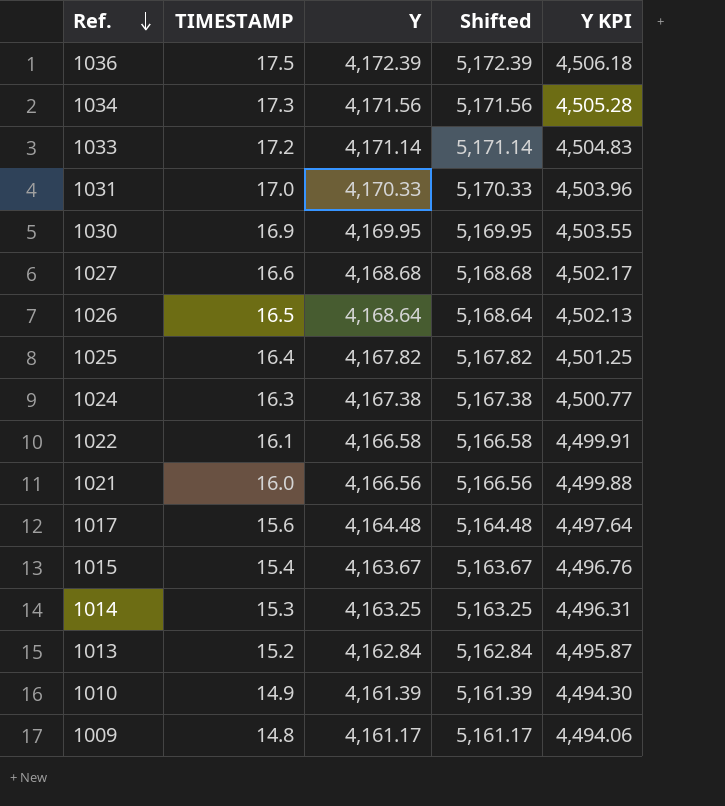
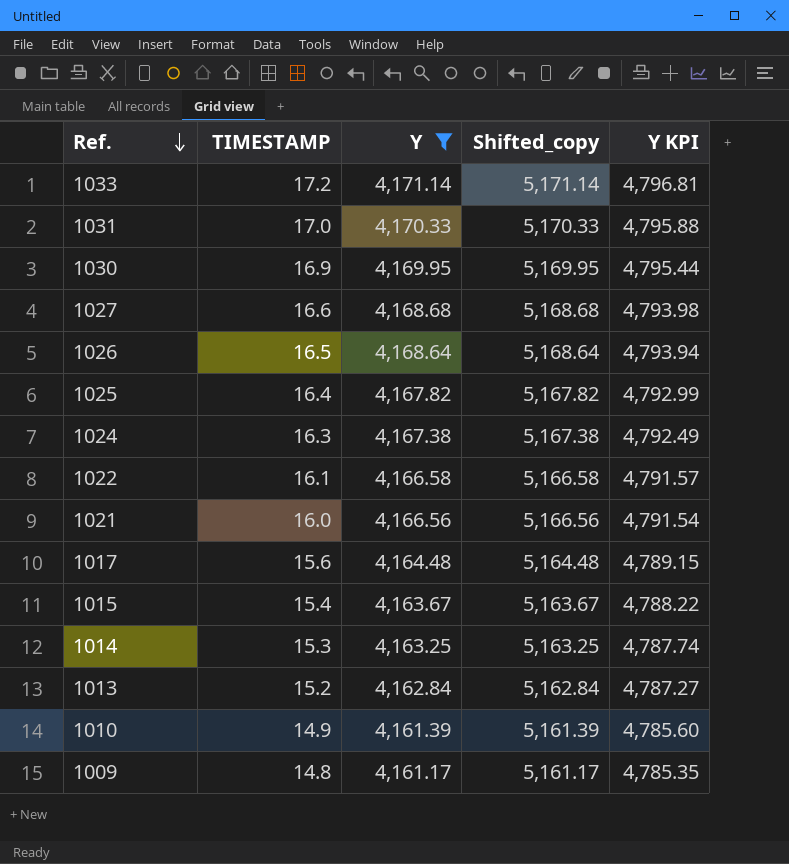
filter: none -> Y <= 4,171.14
column name: Shifted -> Shifted_copy
column Y KPI | formula: [Y] * 1.08 -> [Y] * 1.15

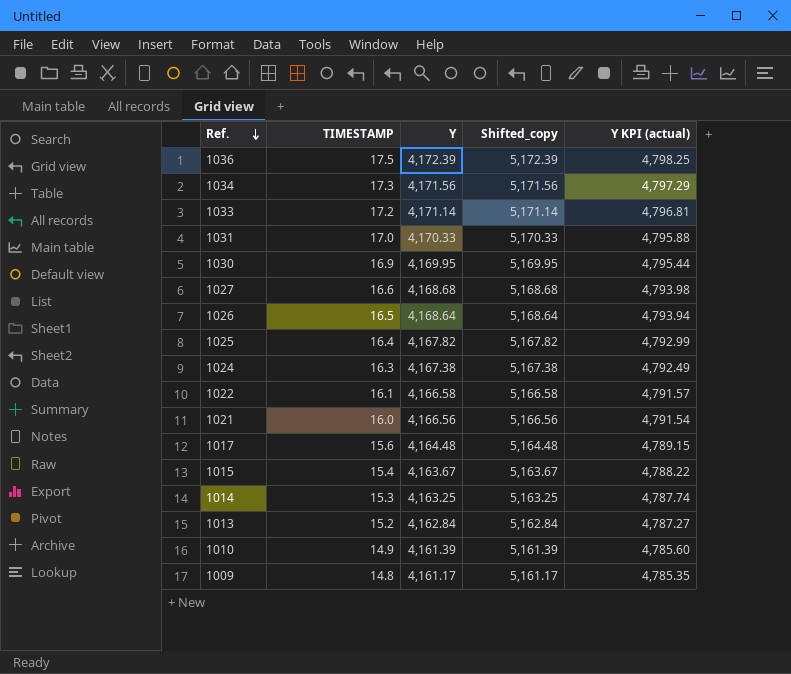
filter: Y <= 4,171.14 -> none
column name: Y KPI -> Y KPI (actual)

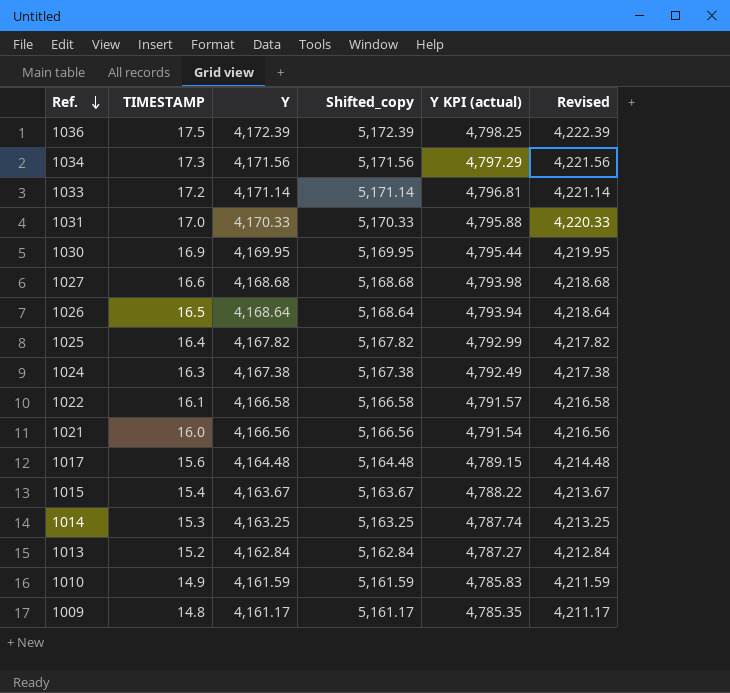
column Revised | formula: none -> [Y] + 50
1010 | Y: 4,161.39 -> 4,161.59
1010 | Shifted_copy: 5,161.39 -> 5,161.59
1010 | Y KPI (actual): 4,785.60 -> 4,785.83

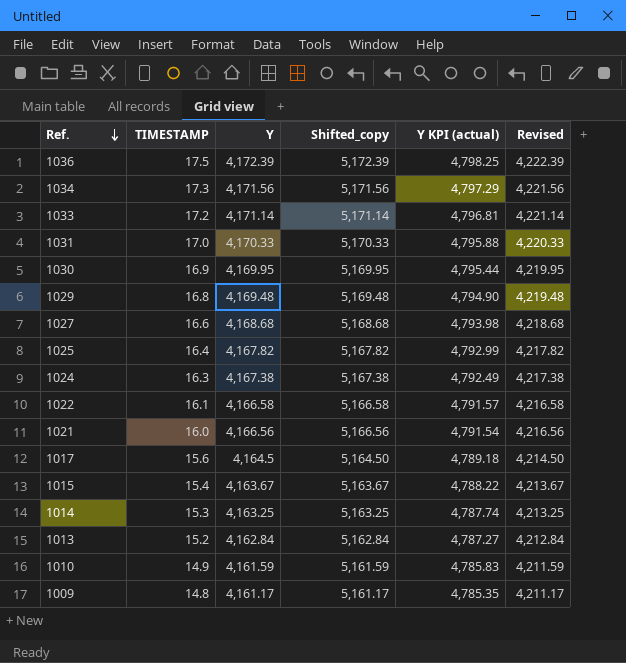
row 1026: 16.5 | 4,168.64 | 5,168.64 | 4,793.94 | 4,218.64 -> none
row 1029: none -> 16.8 | 4,169.48 | 5,169.48 | 4,794.90 | 4,219.48
1017 | Y: 4,164.48 -> 4,164.5
1017 | Shifted_copy: 5,164.48 -> 5,164.50
1017 | Y KPI (actual): 4,789.15 -> 4,789.18
1017 | Revised: 4,214.48 -> 4,214.50

